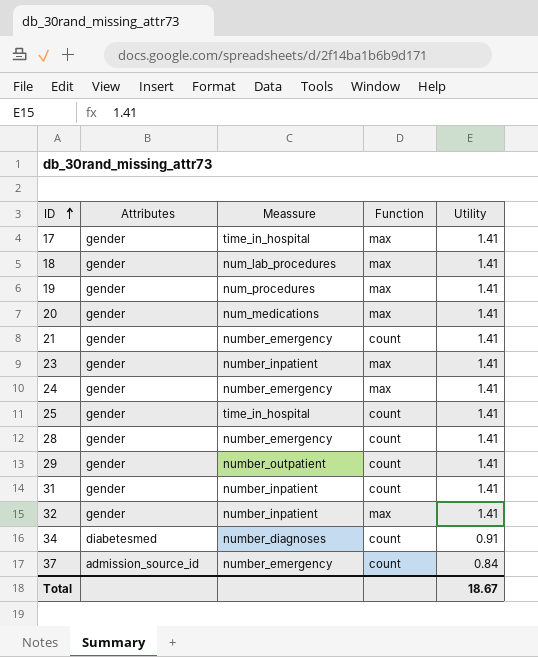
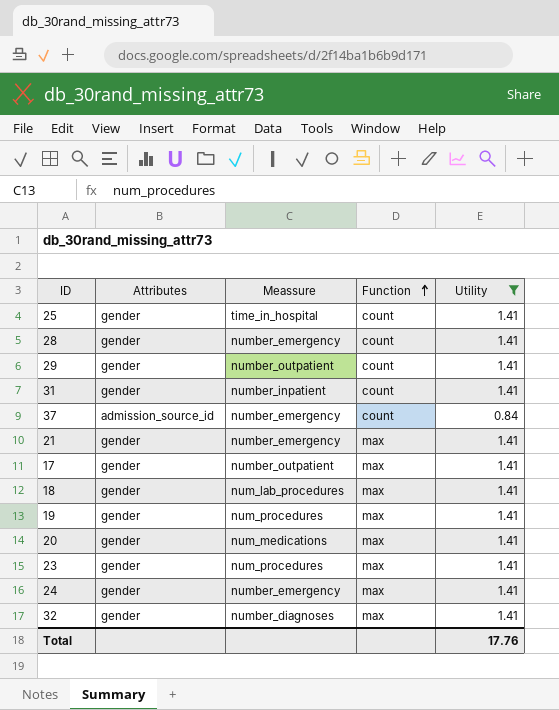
filter: none -> Utility != 0.91
row order: ID ascending -> Function ascending
21 | Function: count -> max
17 | Meassure: time_in_hospital -> number_outpatient
23 | Meassure: number_inpatient -> num_procedures
32 | Meassure: number_inpatient -> number_diagnoses
Total | Utility: 18.67 -> 17.76

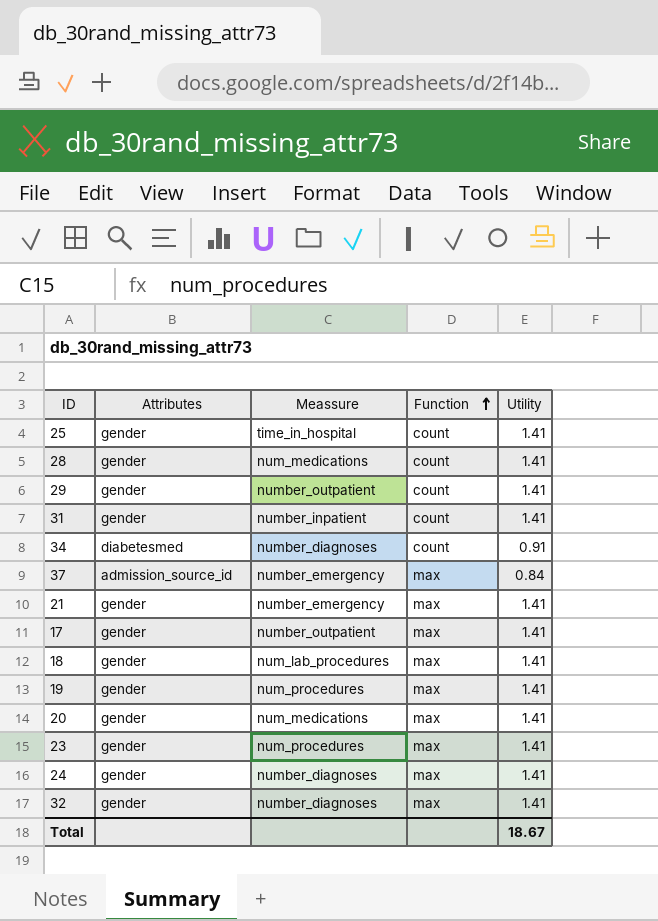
filter: Utility != 0.91 -> none
28 | Meassure: number_emergency -> num_medications
37 | Function: count -> max
24 | Meassure: number_emergency -> number_diagnoses
Total | Utility: 17.76 -> 18.67

